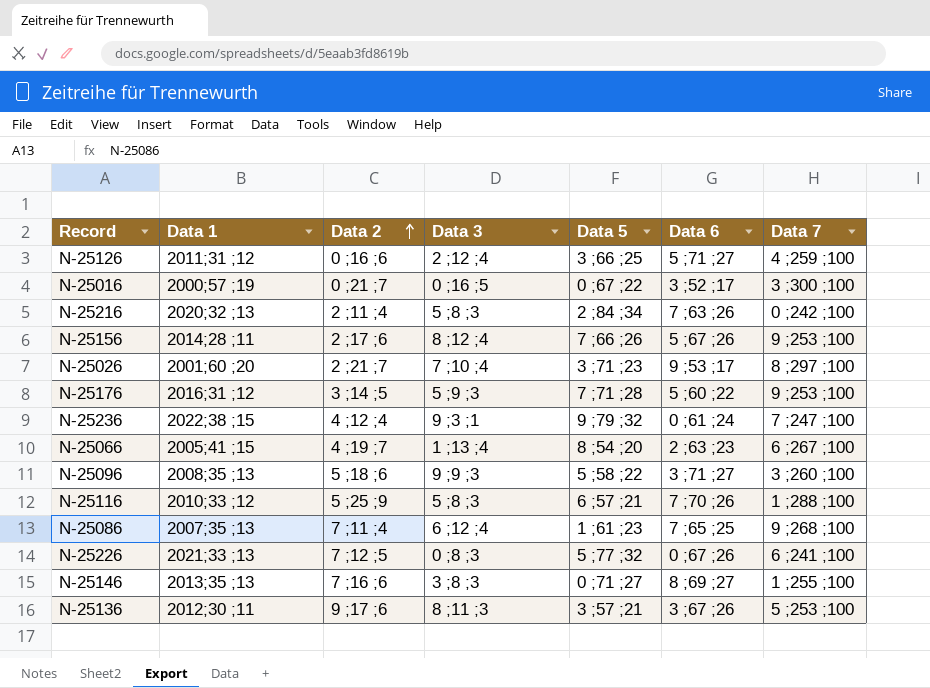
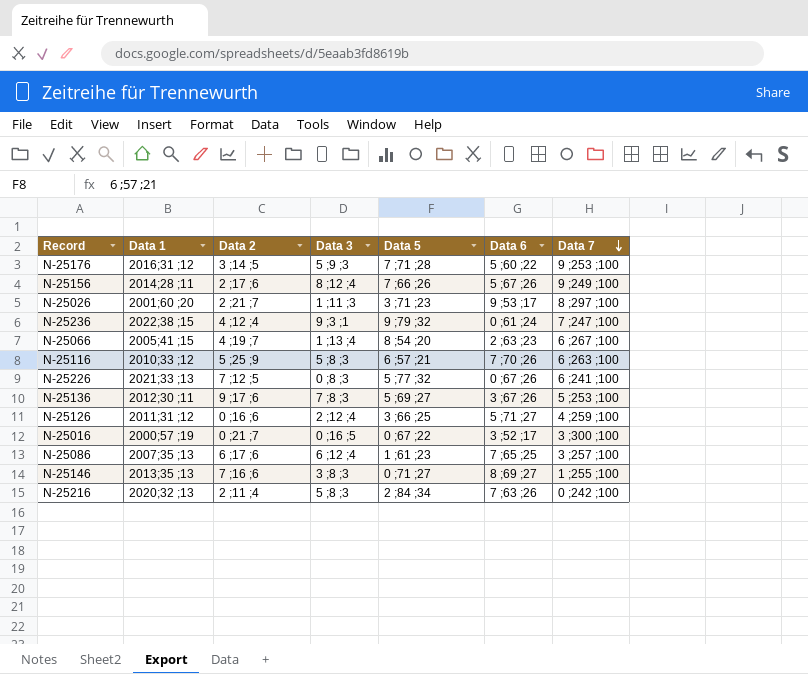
row order: Data 2 ascending -> Data 7 descending
row N-25096: 2008;35 ;13 | 5 ;18 ;6 | 9 ;9 ;3 | 5 ;58 ;22 | 3 ;71 ;27 | 3 ;260 ;100 -> none
N-25156 | Data 7: 9 ;253 ;100 -> 9 ;249 ;100
N-25026 | Data 3: 7 ;10 ;4 -> 1 ;11 ;3
N-25116 | Data 7: 1 ;288 ;100 -> 6 ;263 ;100
N-25136 | Data 3: 8 ;11 ;3 -> 7 ;8 ;3
N-25136 | Data 5: 3 ;57 ;21 -> 5 ;69 ;27
N-25086 | Data 2: 7 ;11 ;4 -> 6 ;17 ;6
N-25086 | Data 7: 9 ;268 ;100 -> 3 ;257 ;100

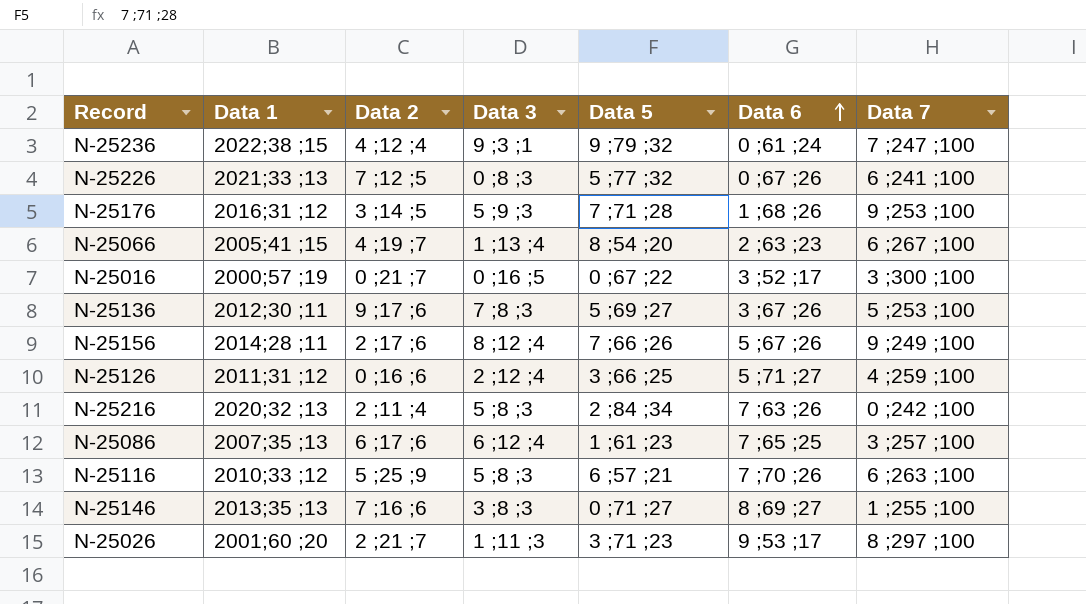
row order: Data 7 descending -> Data 6 ascending
N-25176 | Data 6: 5 ;60 ;22 -> 1 ;68 ;26

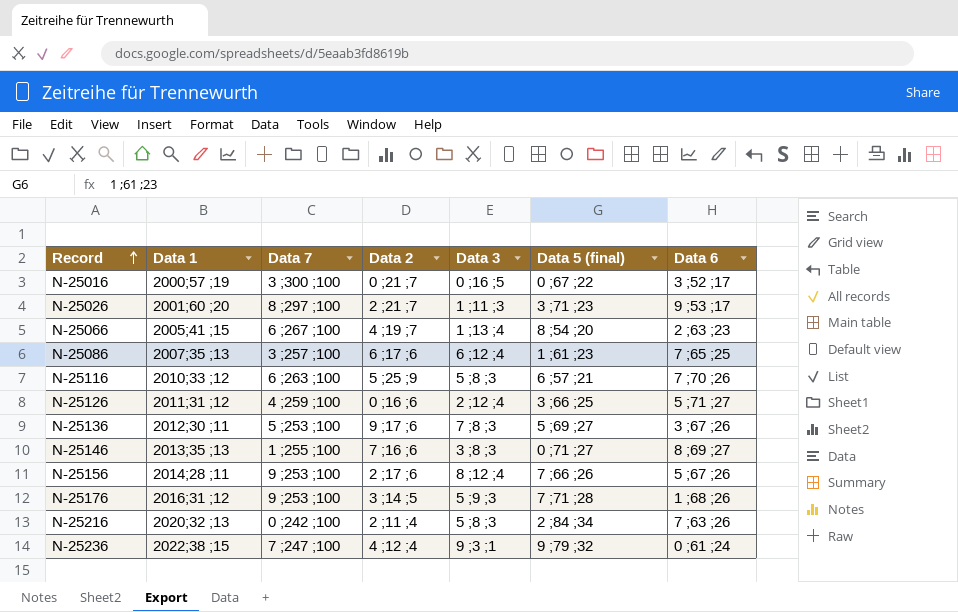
row order: Data 6 ascending -> Record ascending
column Data 7 | position: 7 -> 3
column name: Data 5 -> Data 5 (final)
row N-25226: 2021;33 ;13 | 7 ;12 ;5 | 0 ;8 ;3 | 5 ;77 ;32 | 0 ;67 ;26 | 6 ;241 ;100 -> none
N-25156 | Data 7: 9 ;249 ;100 -> 9 ;253 ;100

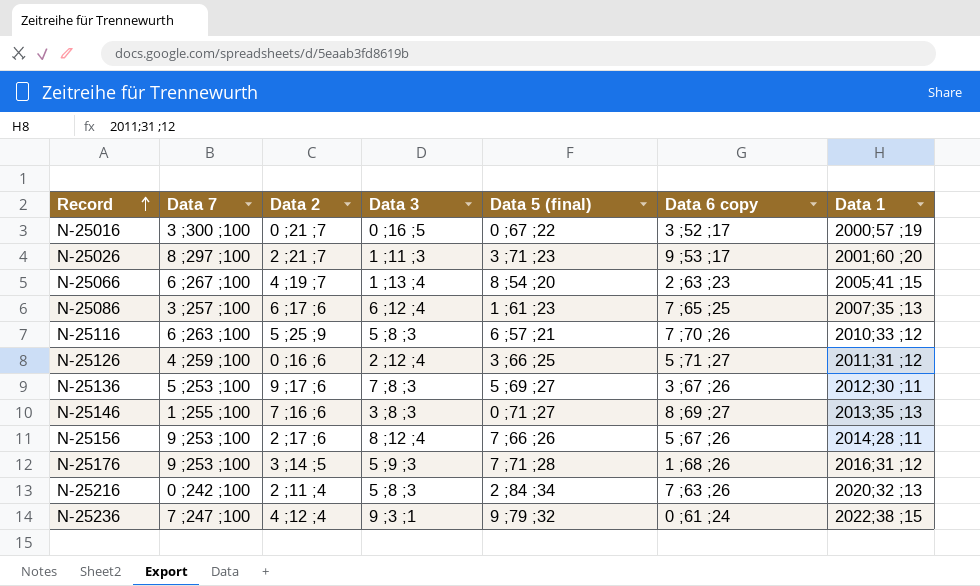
column name: Data 6 -> Data 6 copy
column Data 1 | position: 2 -> 7

